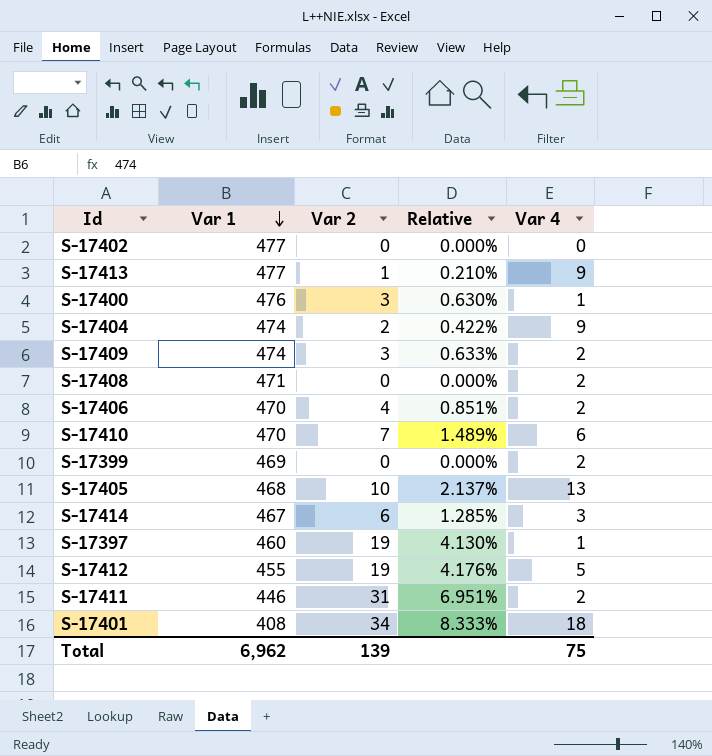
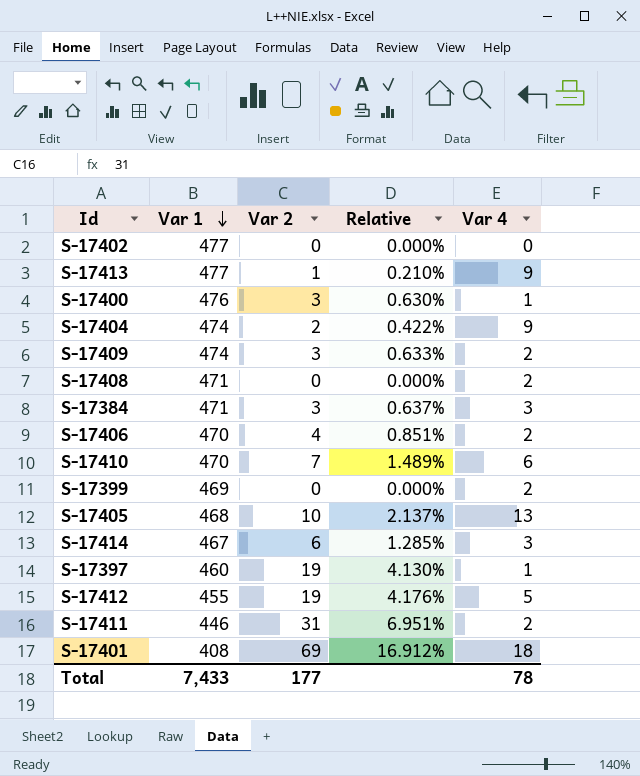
row S-17384: none -> 471 | 3 | 0.637% | 3
S-17401 | Var 2: 34 -> 69
S-17401 | Relative: 8.333% -> 16.912%
Total | Var 1: 6,962 -> 7,433
Total | Var 2: 139 -> 177
Total | Var 4: 75 -> 78

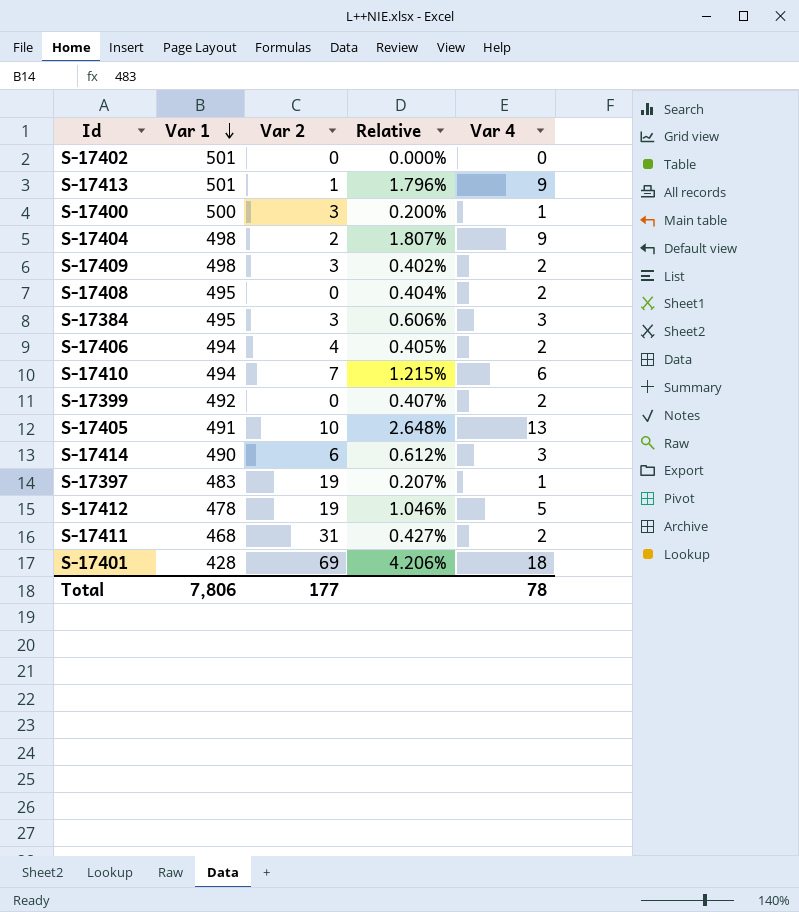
column Relative | formula: [Var 2] / [Var 1] -> [Var 4] / [Var 1]
S-17402 | Var 1: 477 -> 501
S-17413 | Var 1: 477 -> 501
S-17400 | Var 1: 476 -> 500
S-17404 | Var 1: 474 -> 498
S-17409 | Var 1: 474 -> 498
S-17408 | Var 1: 471 -> 495
S-17384 | Var 1: 471 -> 495
S-17406 | Var 1: 470 -> 494
S-17410 | Var 1: 470 -> 494
S-17399 | Var 1: 469 -> 492
S-17405 | Var 1: 468 -> 491
S-17414 | Var 1: 467 -> 490
S-17397 | Var 1: 460 -> 483
S-17412 | Var 1: 455 -> 478
S-17411 | Var 1: 446 -> 468
S-17401 | Var 1: 408 -> 428
Total | Var 1: 7,433 -> 7,806

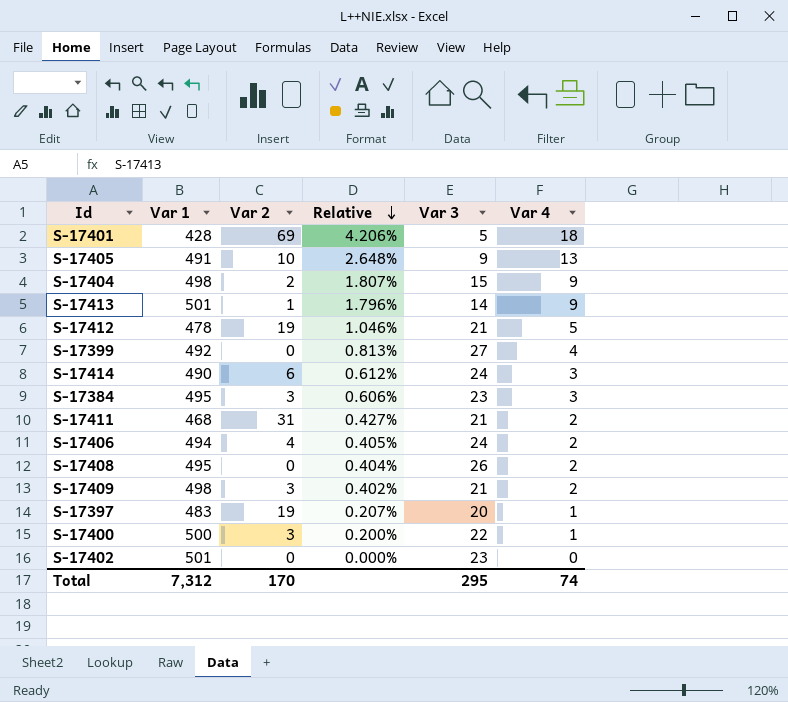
row order: Var 1 descending -> Relative descending
column Var 3 | position: none -> 5
row S-17410: 494 | 7 | 1.215% | 6 -> none
S-17399 | Relative: 0.407% -> 0.813%
S-17399 | Var 4: 2 -> 4
Total | Var 1: 7,806 -> 7,312
Total | Var 2: 177 -> 170
Total | Var 4: 78 -> 74

